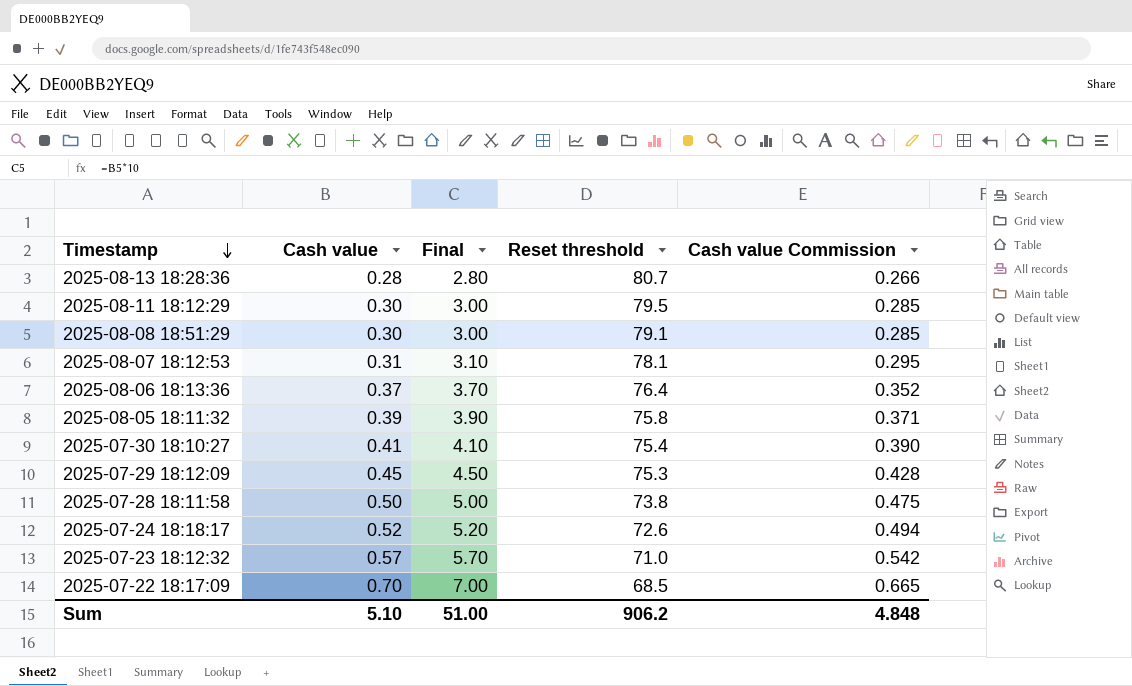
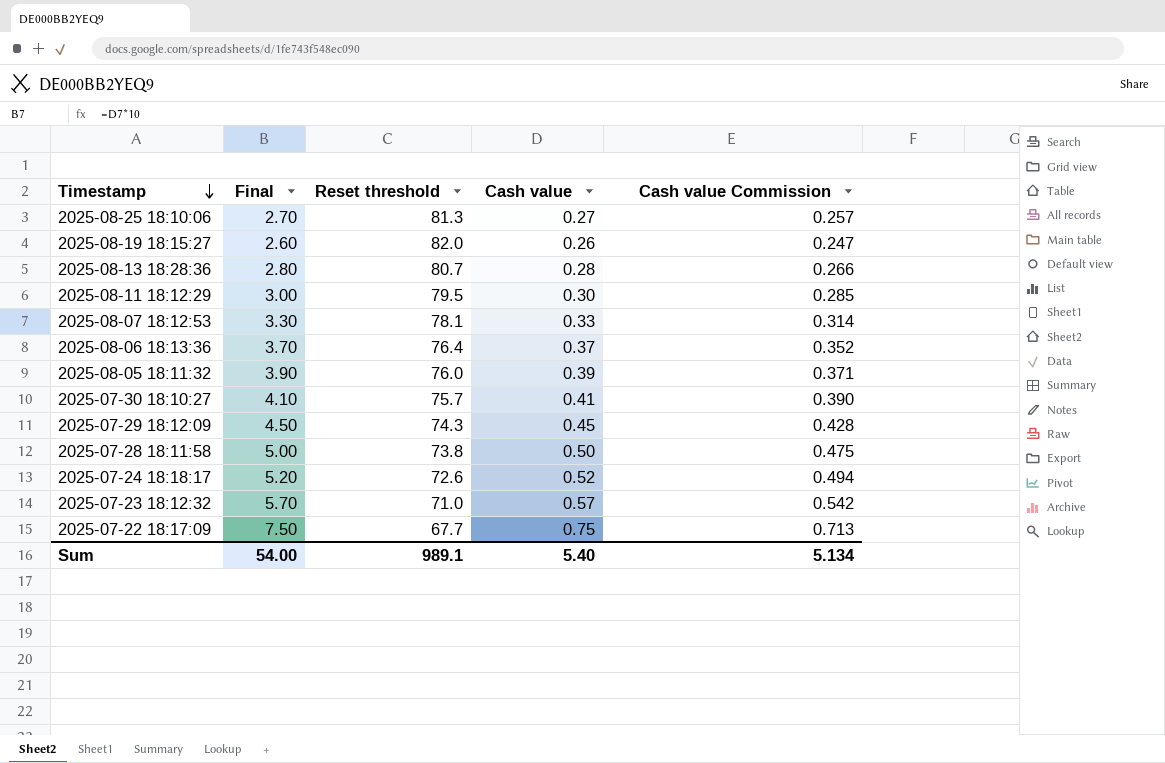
column Cash value | position: 2 -> 4
row 2025-08-08 18:51:29: 0.30 | 3.00 | 79.1 | 0.285 -> none
row 2025-08-25 18:10:06: none -> 2.70 | 81.3 | 0.27 | 0.257
row 2025-08-19 18:15:27: none -> 2.60 | 82.0 | 0.26 | 0.247
2025-08-07 18:12:53 | Final: 3.10 -> 3.30
2025-08-07 18:12:53 | Cash value: 0.31 -> 0.33
2025-08-07 18:12:53 | Cash value Commission: 0.295 -> 0.314
2025-08-05 18:11:32 | Reset threshold: 75.8 -> 76.0
2025-07-30 18:10:27 | Reset threshold: 75.4 -> 75.7
2025-07-29 18:12:09 | Reset threshold: 75.3 -> 74.3
2025-07-22 18:17:09 | Final: 7.00 -> 7.50
2025-07-22 18:17:09 | Reset threshold: 68.5 -> 67.7
2025-07-22 18:17:09 | Cash value: 0.70 -> 0.75
2025-07-22 18:17:09 | Cash value Commission: 0.665 -> 0.713
Sum | Final: 51.00 -> 54.00
Sum | Reset threshold: 906.2 -> 989.1
Sum | Cash value: 5.10 -> 5.40
Sum | Cash value Commission: 4.848 -> 5.134

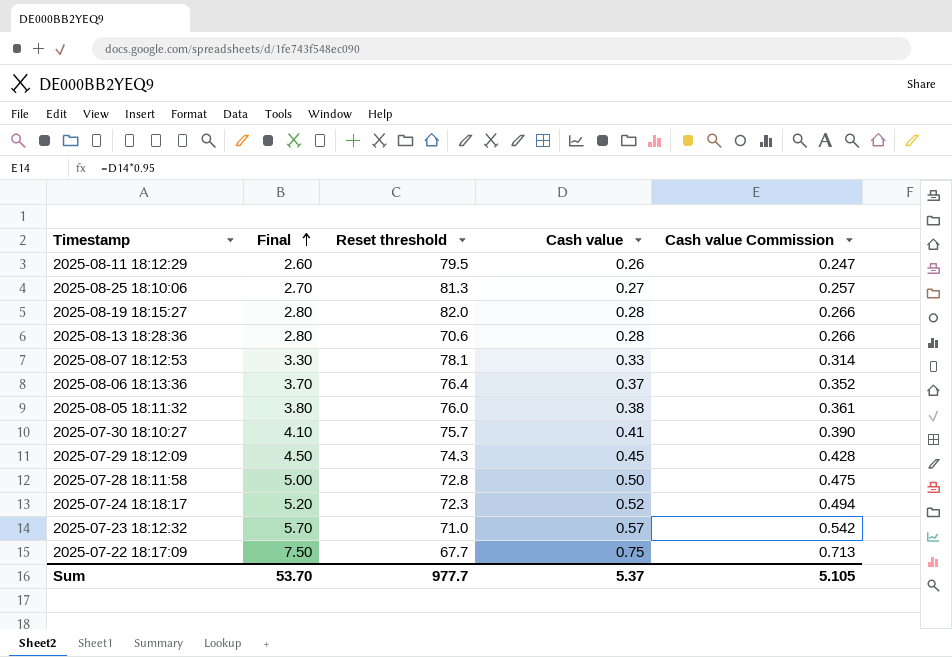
row order: Timestamp descending -> Final ascending
2025-08-11 18:12:29 | Final: 3.00 -> 2.60
2025-08-11 18:12:29 | Cash value: 0.30 -> 0.26
2025-08-11 18:12:29 | Cash value Commission: 0.285 -> 0.247
2025-08-19 18:15:27 | Final: 2.60 -> 2.80
2025-08-19 18:15:27 | Cash value: 0.26 -> 0.28
2025-08-19 18:15:27 | Cash value Commission: 0.247 -> 0.266
2025-08-13 18:28:36 | Reset threshold: 80.7 -> 70.6
2025-08-05 18:11:32 | Final: 3.90 -> 3.80
2025-08-05 18:11:32 | Cash value: 0.39 -> 0.38
2025-08-05 18:11:32 | Cash value Commission: 0.371 -> 0.361
2025-07-28 18:11:58 | Reset threshold: 73.8 -> 72.8
2025-07-24 18:18:17 | Reset threshold: 72.6 -> 72.3
Sum | Final: 54.00 -> 53.70
Sum | Reset threshold: 989.1 -> 977.7
Sum | Cash value: 5.40 -> 5.37
Sum | Cash value Commission: 5.134 -> 5.105

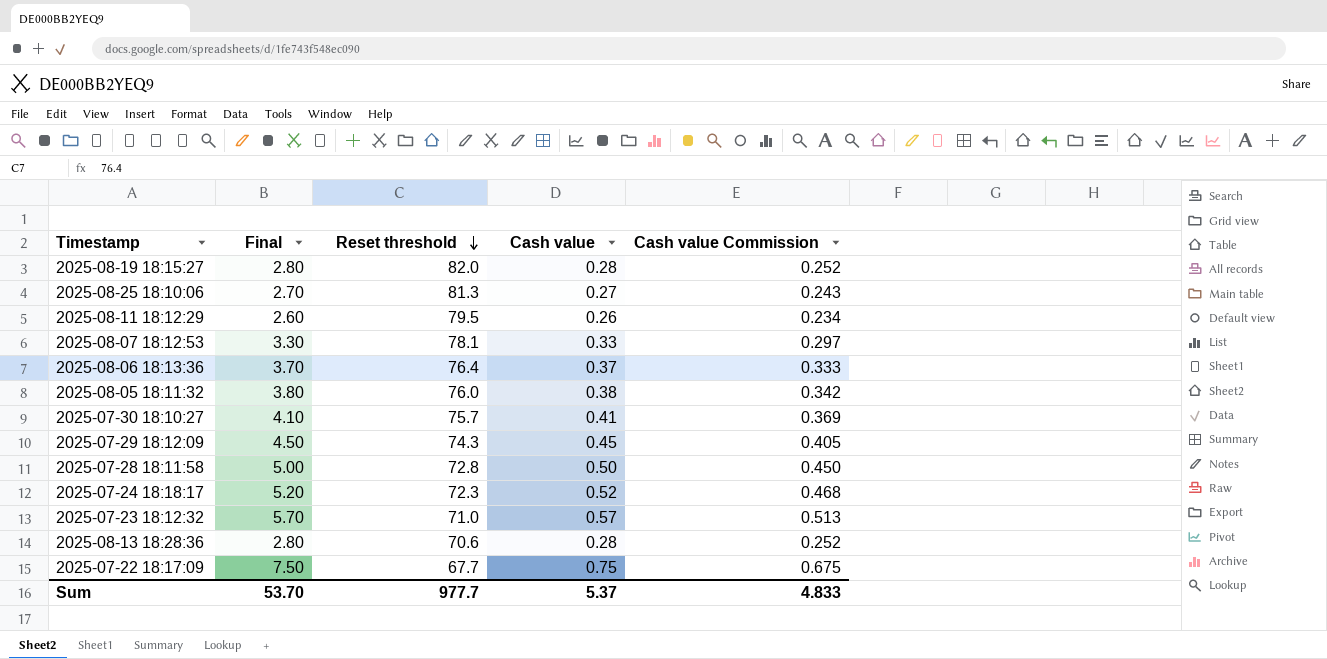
row order: Final ascending -> Reset threshold descending
column Cash value Commission | formula: [Cash value] * 0.95 -> [Cash value] * 0.9
Sum | Cash value Commission: 5.105 -> 4.833

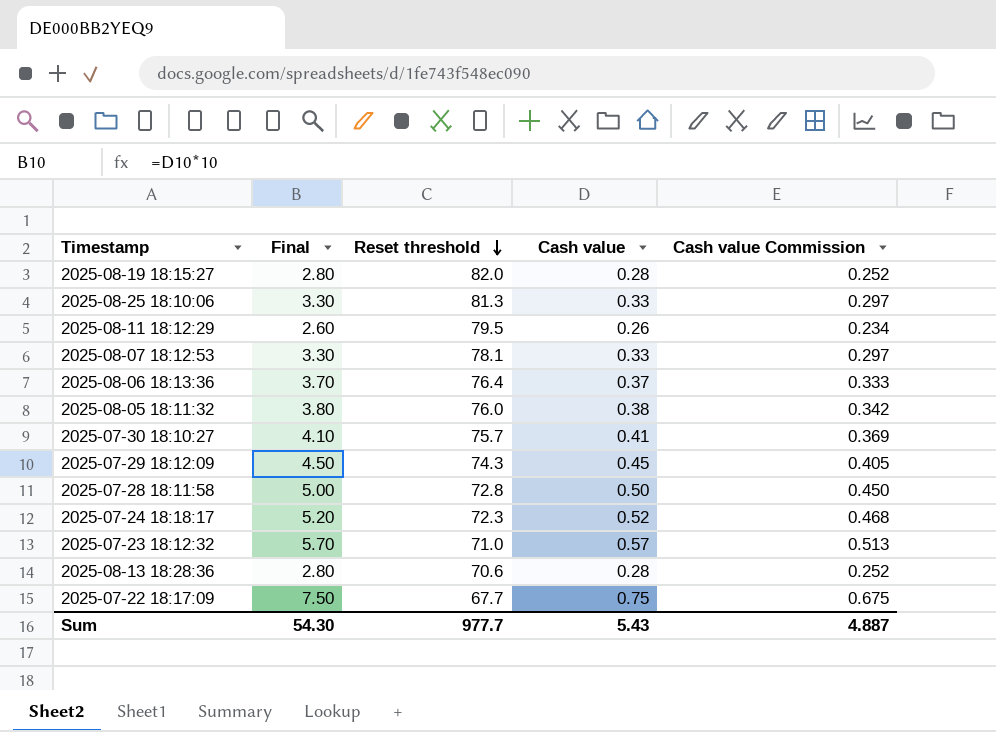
2025-08-25 18:10:06 | Final: 2.70 -> 3.30
2025-08-25 18:10:06 | Cash value: 0.27 -> 0.33
2025-08-25 18:10:06 | Cash value Commission: 0.243 -> 0.297
Sum | Final: 53.70 -> 54.30
Sum | Cash value: 5.37 -> 5.43
Sum | Cash value Commission: 4.833 -> 4.887

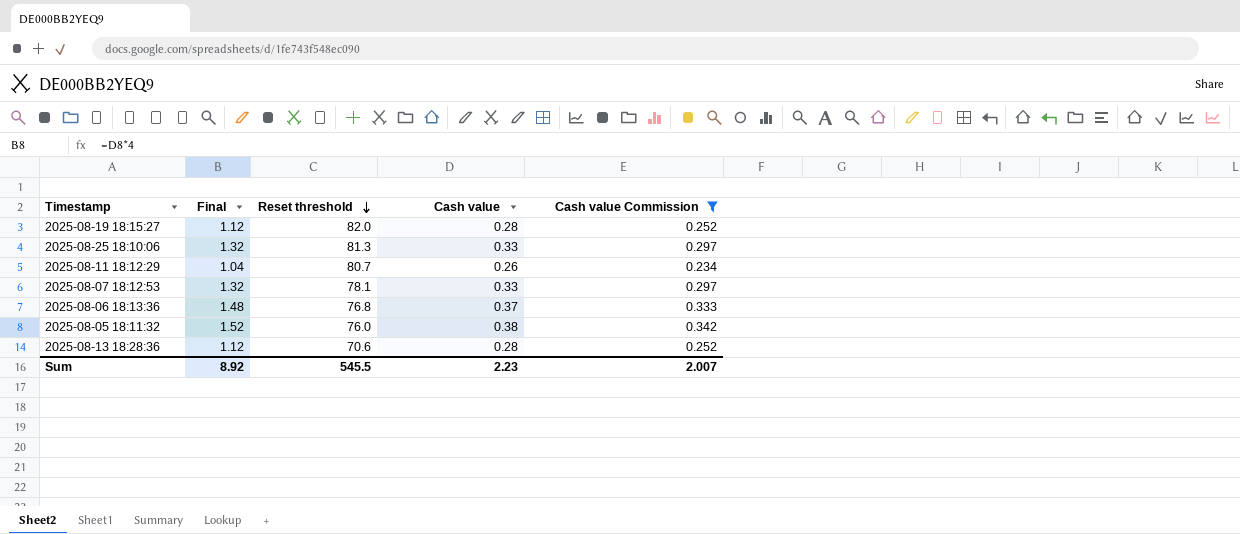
filter: none -> Cash value Commission <= 0.342
column Final | formula: [Cash value] * 10 -> [Cash value] * 4
2025-08-11 18:12:29 | Reset threshold: 79.5 -> 80.7
2025-08-06 18:13:36 | Reset threshold: 76.4 -> 76.8
Sum | Final: 54.30 -> 8.92
Sum | Reset threshold: 977.7 -> 545.5
Sum | Cash value: 5.43 -> 2.23
Sum | Cash value Commission: 4.887 -> 2.007

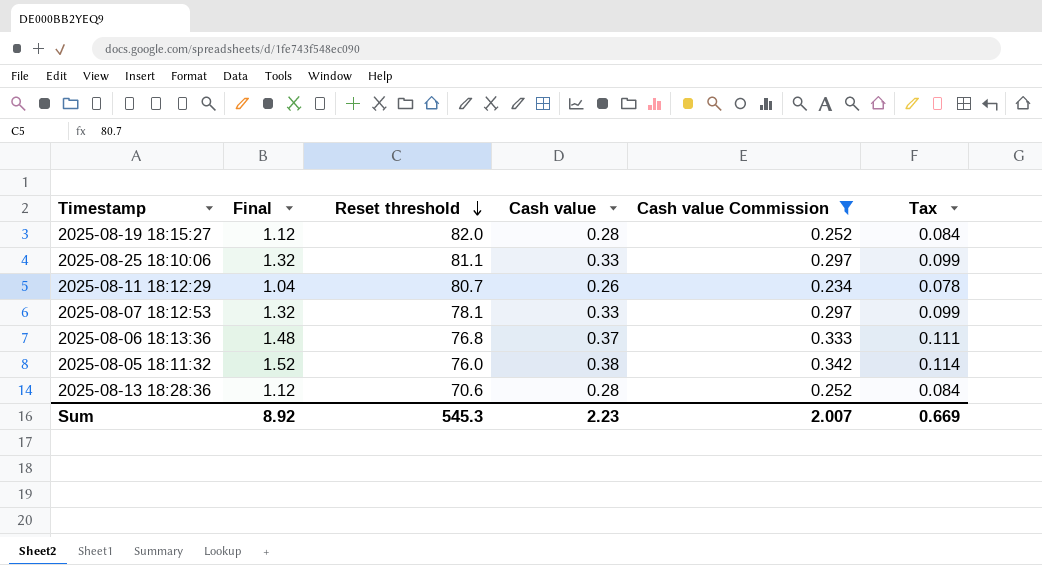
column Tax | formula: none -> [Cash value] * 0.3
2025-08-25 18:10:06 | Reset threshold: 81.3 -> 81.1
Sum | Reset threshold: 545.5 -> 545.3

